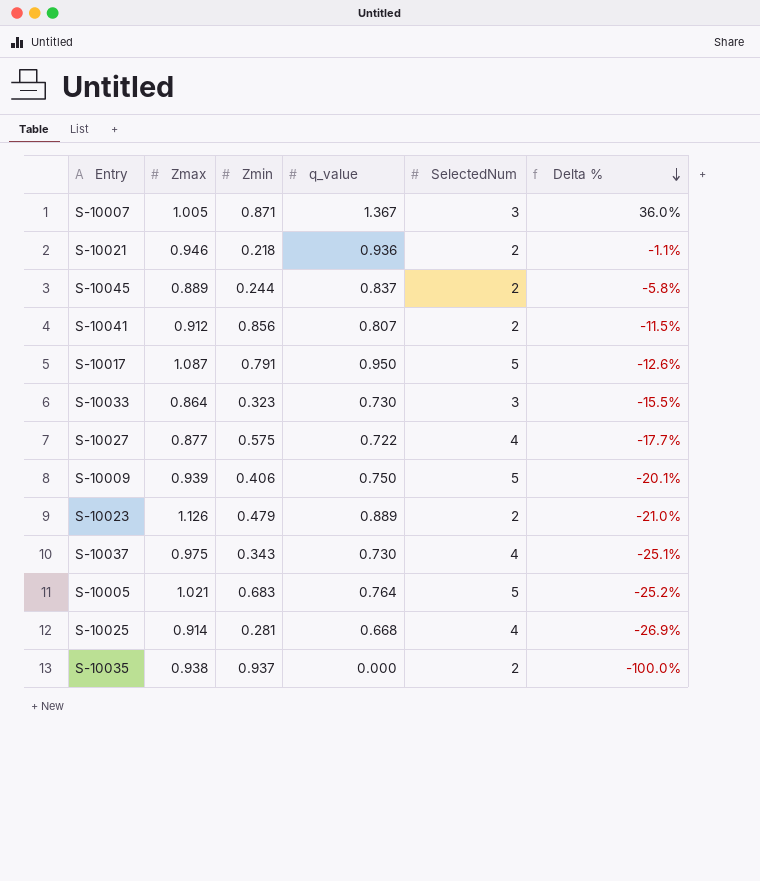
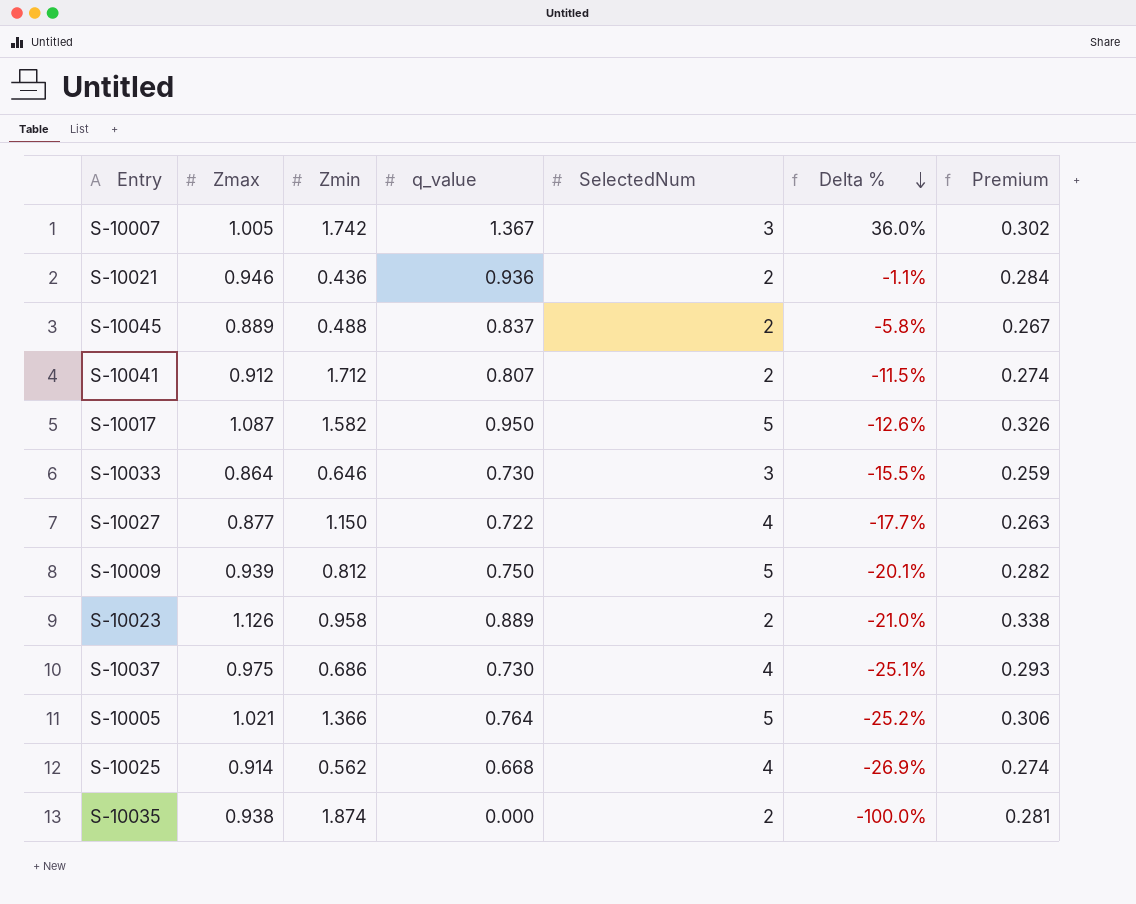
column Premium | formula: none -> [Zmax] * 0.3
S-10007 | Zmin: 0.871 -> 1.742
S-10021 | Zmin: 0.218 -> 0.436
S-10045 | Zmin: 0.244 -> 0.488
S-10041 | Zmin: 0.856 -> 1.712
S-10017 | Zmin: 0.791 -> 1.582
S-10033 | Zmin: 0.323 -> 0.646
S-10027 | Zmin: 0.575 -> 1.150
S-10009 | Zmin: 0.406 -> 0.812
S-10023 | Zmin: 0.479 -> 0.958
S-10037 | Zmin: 0.343 -> 0.686
S-10005 | Zmin: 0.683 -> 1.366
S-10025 | Zmin: 0.281 -> 0.562
S-10035 | Zmin: 0.937 -> 1.874

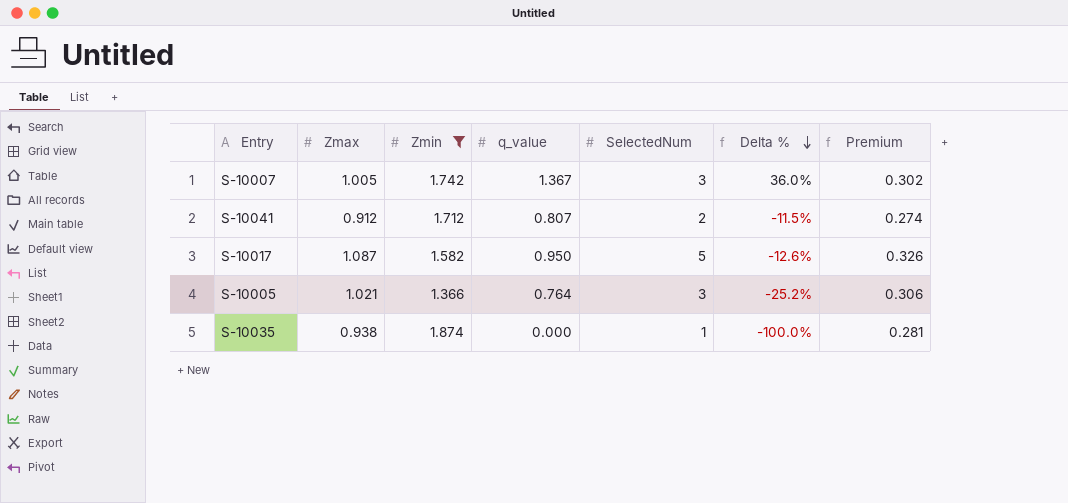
filter: none -> Zmin >= 1.366
S-10005 | SelectedNum: 5 -> 3
S-10035 | SelectedNum: 2 -> 1

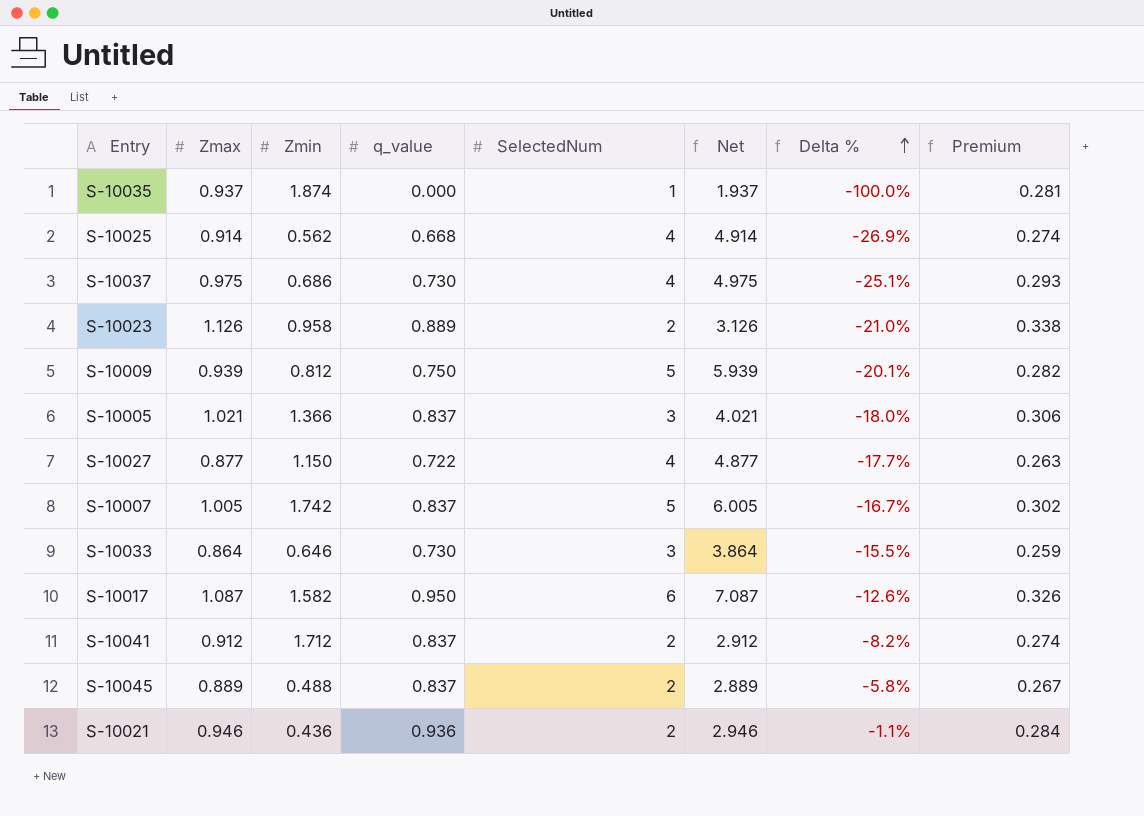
filter: Zmin >= 1.366 -> none
row order: Delta % descending -> Delta % ascending
column Net | formula: none -> [Zmax] + [SelectedNum]
S-10035 | Zmax: 0.938 -> 0.937
S-10005 | q_value: 0.764 -> 0.837
S-10005 | Delta %: -25.2% -> -18.0%
S-10007 | q_value: 1.367 -> 0.837
S-10007 | SelectedNum: 3 -> 5
S-10007 | Delta %: 36.0% -> -16.7%
S-10017 | SelectedNum: 5 -> 6
S-10041 | q_value: 0.807 -> 0.837
S-10041 | Delta %: -11.5% -> -8.2%

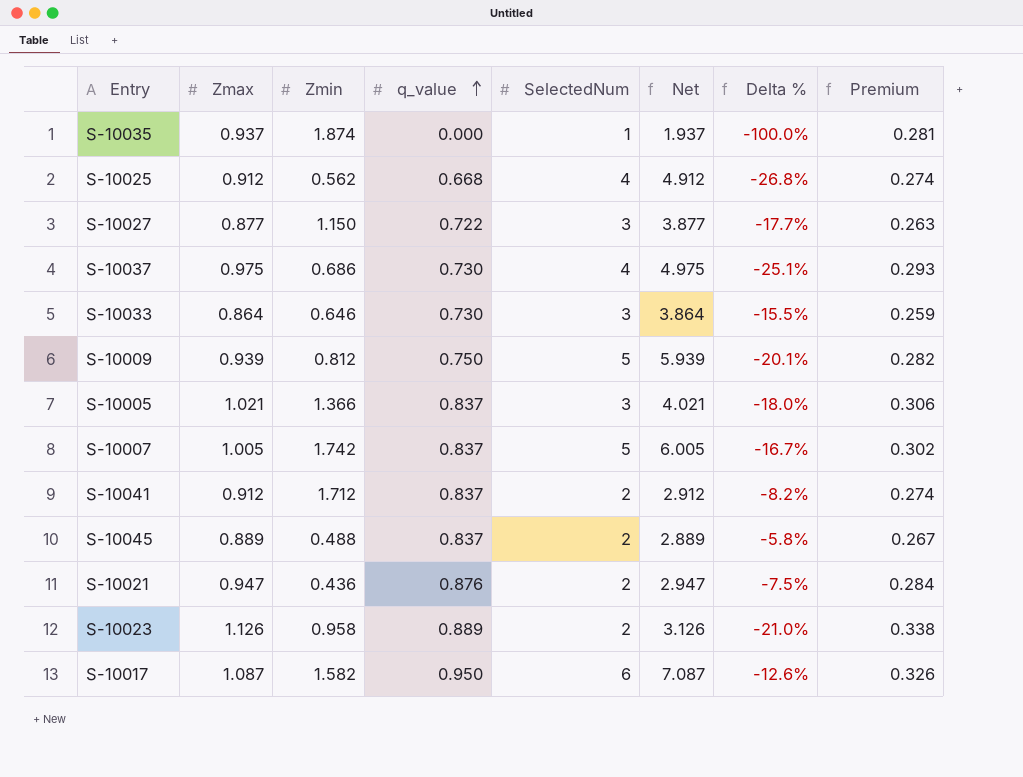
row order: Delta % ascending -> q_value ascending
S-10025 | Zmax: 0.914 -> 0.912
S-10025 | Net: 4.914 -> 4.912
S-10025 | Delta %: -26.9% -> -26.8%
S-10027 | SelectedNum: 4 -> 3
S-10027 | Net: 4.877 -> 3.877
S-10021 | Zmax: 0.946 -> 0.947
S-10021 | q_value: 0.936 -> 0.876
S-10021 | Net: 2.946 -> 2.947
S-10021 | Delta %: -1.1% -> -7.5%

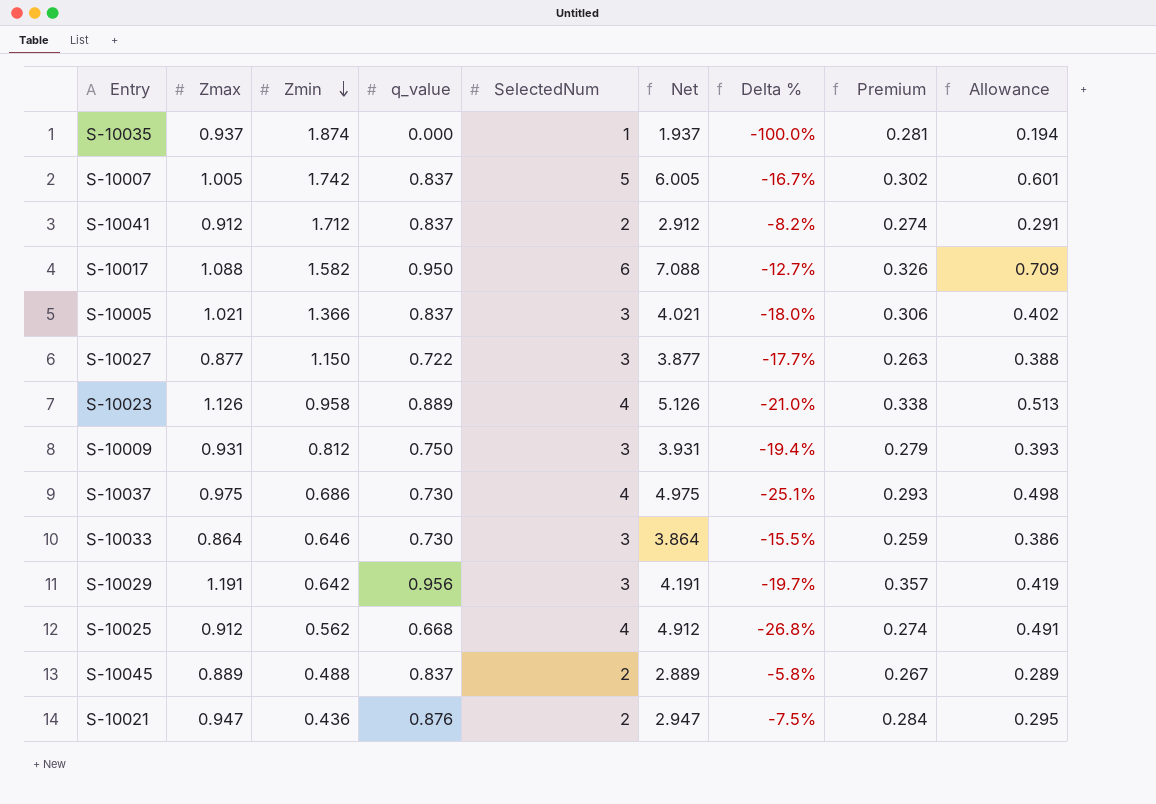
row order: q_value ascending -> Zmin descending
column Allowance | formula: none -> [Net] * 0.1
S-10017 | Zmax: 1.087 -> 1.088
S-10017 | Net: 7.087 -> 7.088
S-10017 | Delta %: -12.6% -> -12.7%
S-10023 | SelectedNum: 2 -> 4
S-10023 | Net: 3.126 -> 5.126
S-10009 | Zmax: 0.939 -> 0.931
S-10009 | SelectedNum: 5 -> 3
S-10009 | Net: 5.939 -> 3.931
S-10009 | Delta %: -20.1% -> -19.4%
S-10009 | Premium: 0.282 -> 0.279
row S-10029: none -> 1.191 | 0.642 | 0.956 | 3 | 4.191 | -19.7% | 0.357 | 0.419

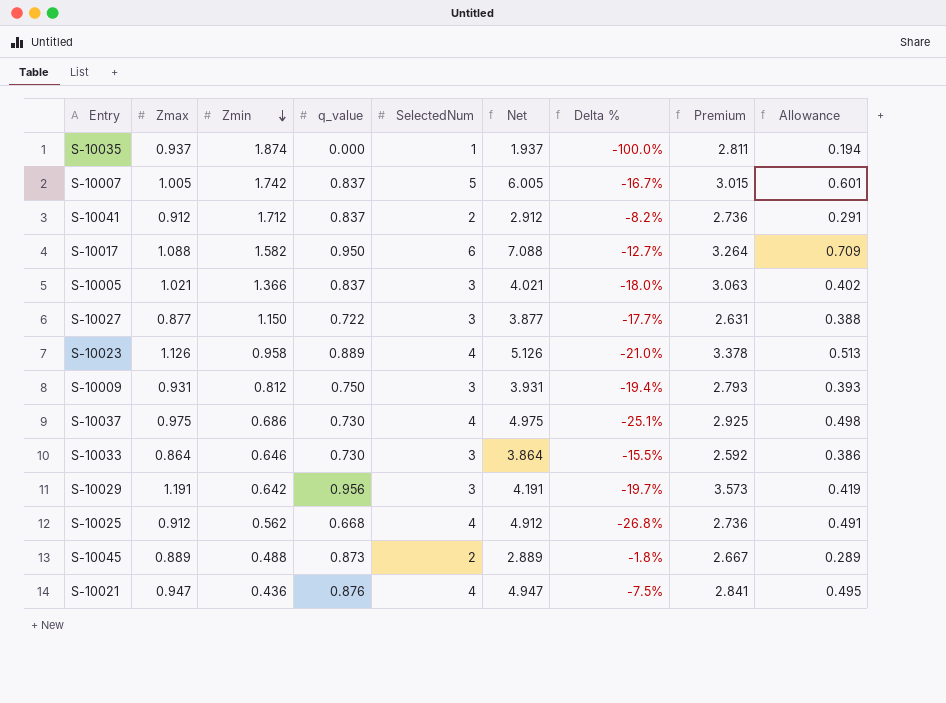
column Premium | formula: [Zmax] * 0.3 -> [Zmax] * 3
S-10045 | q_value: 0.837 -> 0.873
S-10045 | Delta %: -5.8% -> -1.8%
S-10021 | SelectedNum: 2 -> 4
S-10021 | Net: 2.947 -> 4.947
S-10021 | Allowance: 0.295 -> 0.495

